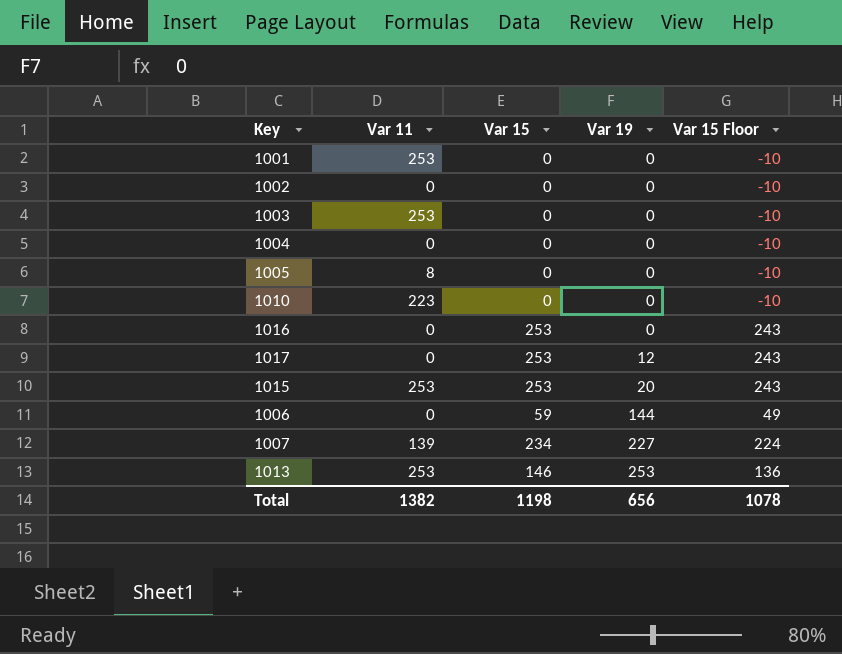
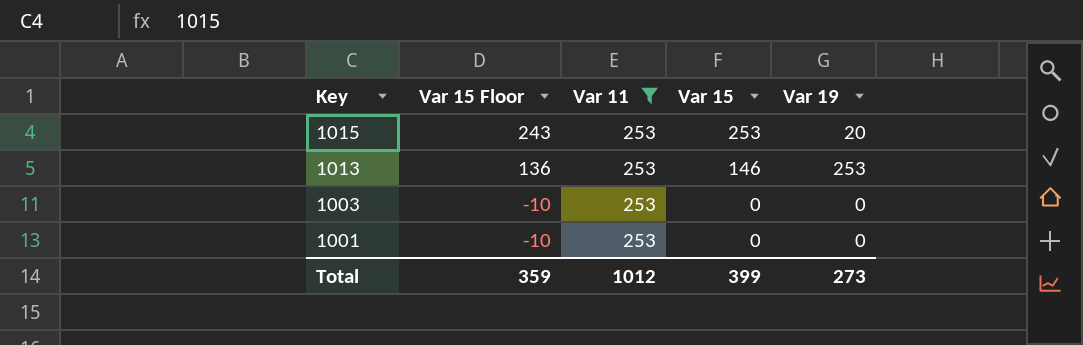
filter: none -> Var 11 = 253
row order: Var 19 ascending -> Key descending
column Var 15 Floor | position: 5 -> 2
Total | Var 15 Floor: 1078 -> 359
Total | Var 11: 1382 -> 1012
Total | Var 15: 1198 -> 399
Total | Var 19: 656 -> 273

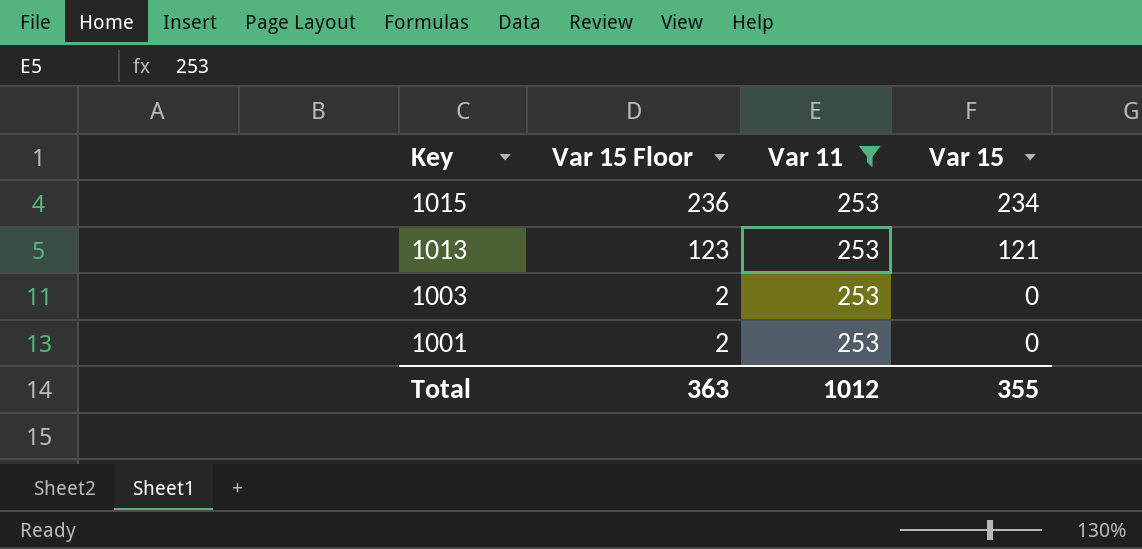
column Var 19 | position: 5 -> none
column Var 15 Floor | formula: [Var 15] - 10 -> [Var 15] + 2
1015 | Var 15: 253 -> 234
1013 | Var 15: 146 -> 121
Total | Var 15 Floor: 359 -> 363
Total | Var 15: 399 -> 355

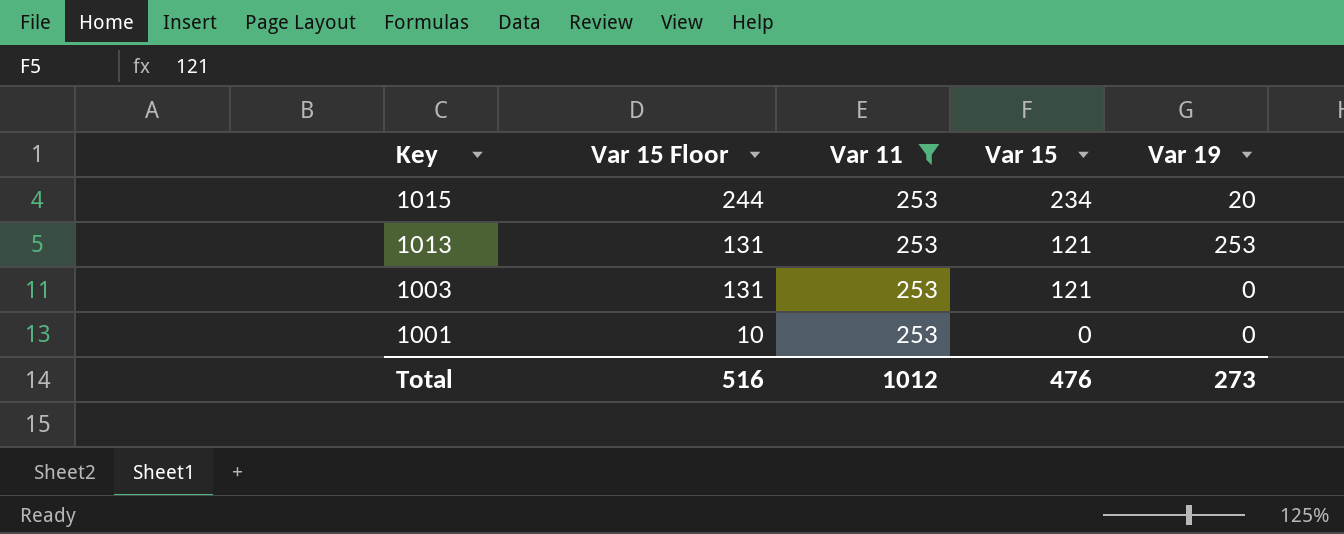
column Var 15 Floor | formula: [Var 15] + 2 -> [Var 15] + 10
column Var 19 | position: none -> 5
1003 | Var 15: 0 -> 121
Total | Var 15 Floor: 363 -> 516
Total | Var 15: 355 -> 476

